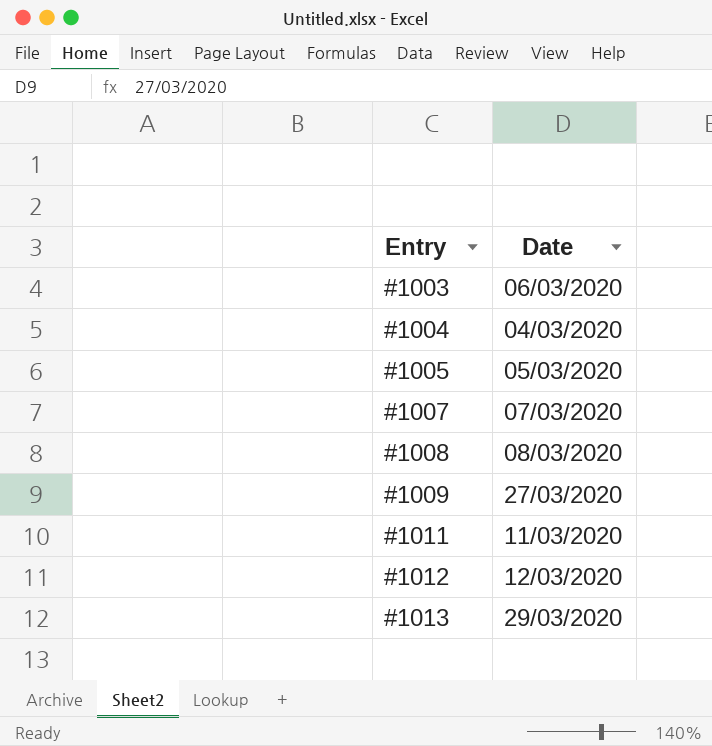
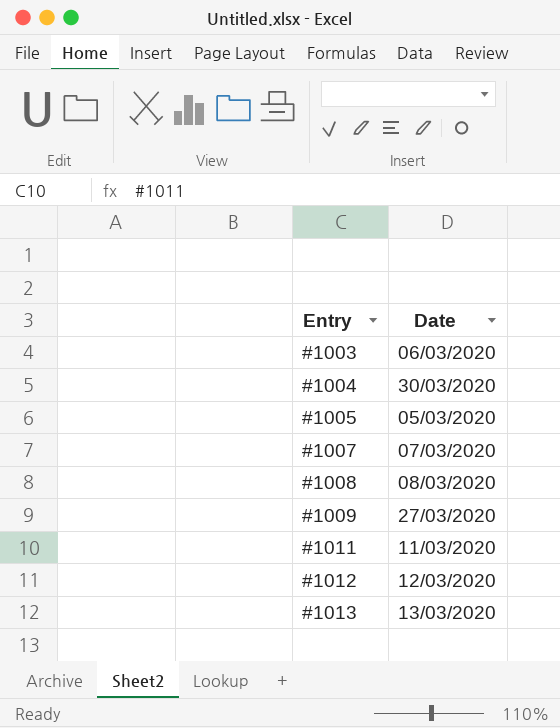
#1004 | Date: 04/03/2020 -> 30/03/2020
#1013 | Date: 29/03/2020 -> 13/03/2020

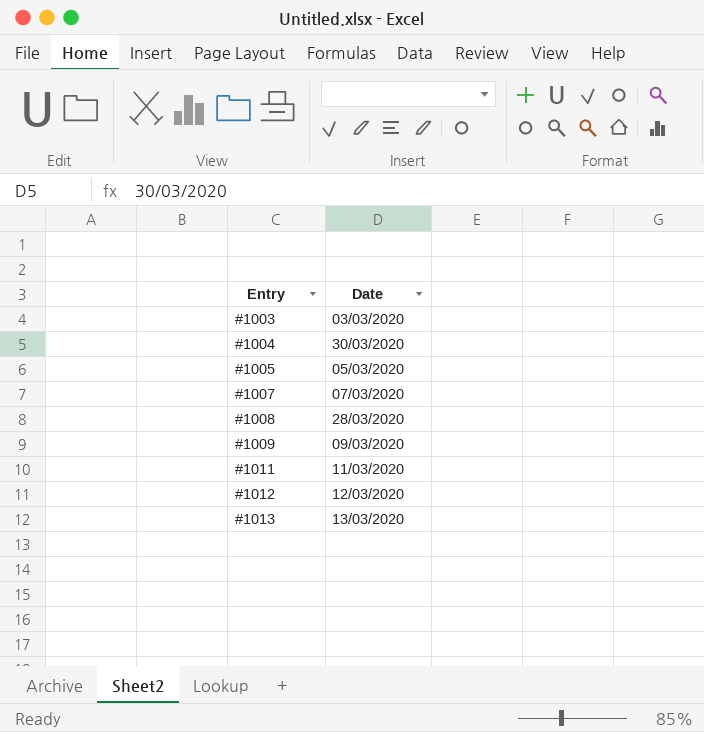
#1003 | Date: 06/03/2020 -> 03/03/2020
#1008 | Date: 08/03/2020 -> 28/03/2020
#1009 | Date: 27/03/2020 -> 09/03/2020

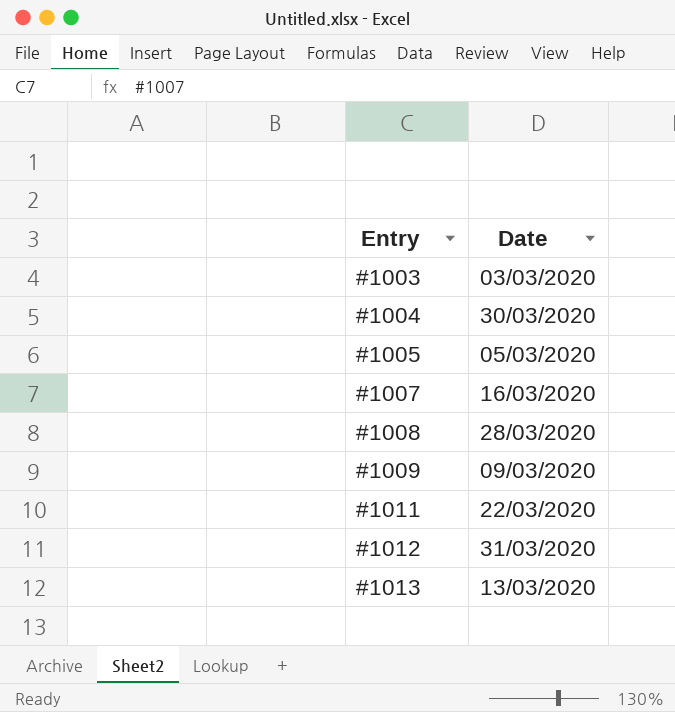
#1007 | Date: 07/03/2020 -> 16/03/2020
#1011 | Date: 11/03/2020 -> 22/03/2020
#1012 | Date: 12/03/2020 -> 31/03/2020

